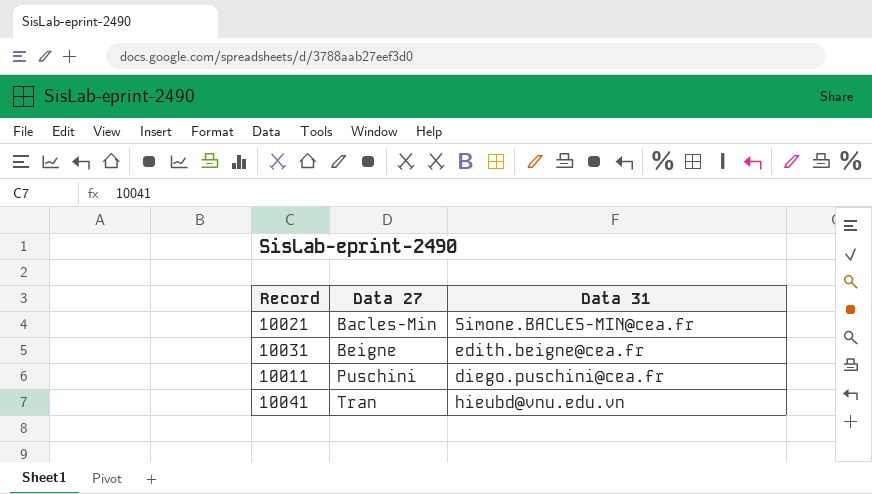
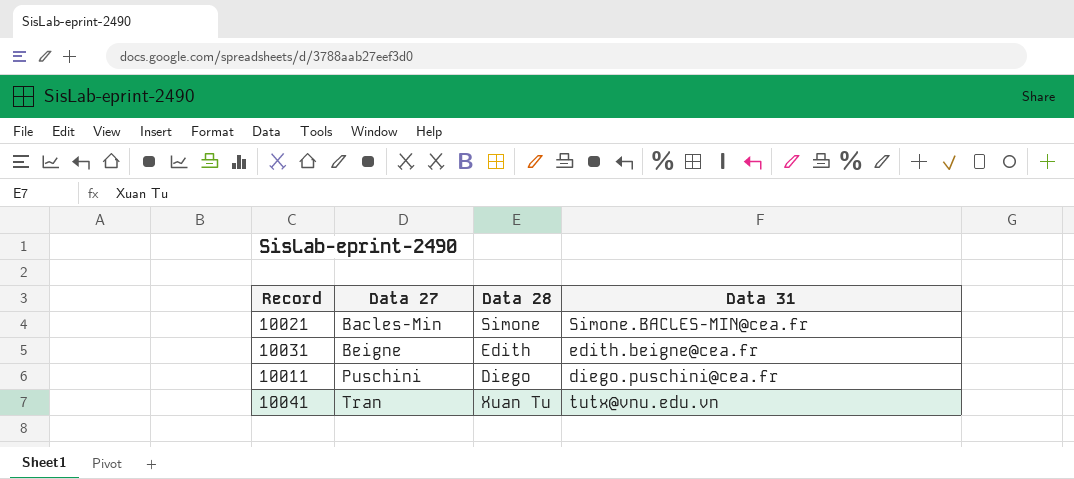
column Data 28 | position: none -> 3
10041 | Data 31: hieubd@vnu.edu.vn -> tutx@vnu.edu.vn

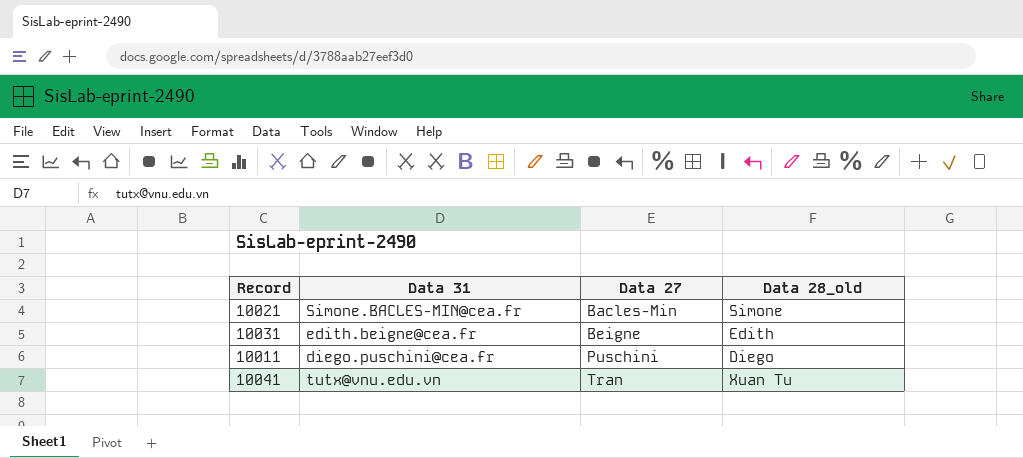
column Data 31 | position: 4 -> 2
column name: Data 28 -> Data 28_old

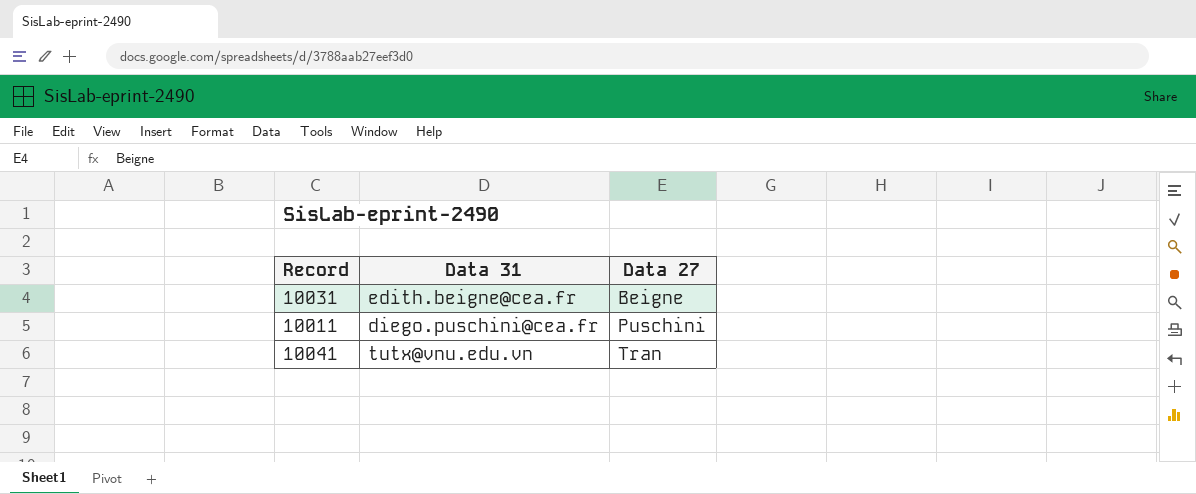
column Data 28_old | position: 4 -> none
row 10021: Simone.BACLES-MIN@cea.fr | Bacles-Min | Simone -> none

